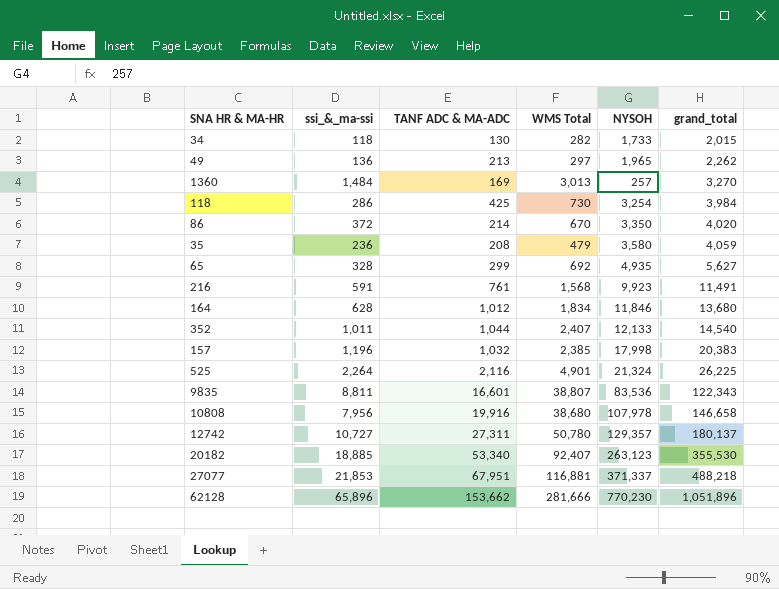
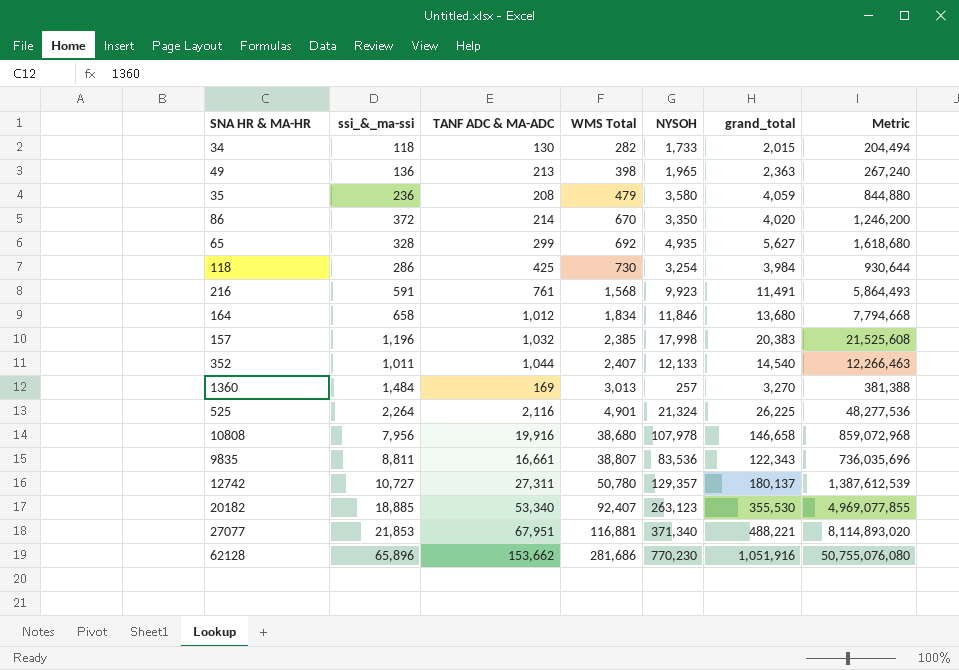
row order: grand_total ascending -> WMS Total ascending
column Metric | formula: none -> [ssi_&_ma-ssi] * [NYSOH]
49 | WMS Total: 297 -> 398
49 | grand_total: 2,262 -> 2,363
164 | ssi_&_ma-ssi: 628 -> 658
9835 | TANF ADC & MA-ADC: 16,601 -> 16,661
27077 | NYSOH: 371,337 -> 371,340
27077 | grand_total: 488,218 -> 488,221
62128 | WMS Total: 281,666 -> 281,686
62128 | grand_total: 1,051,896 -> 1,051,916

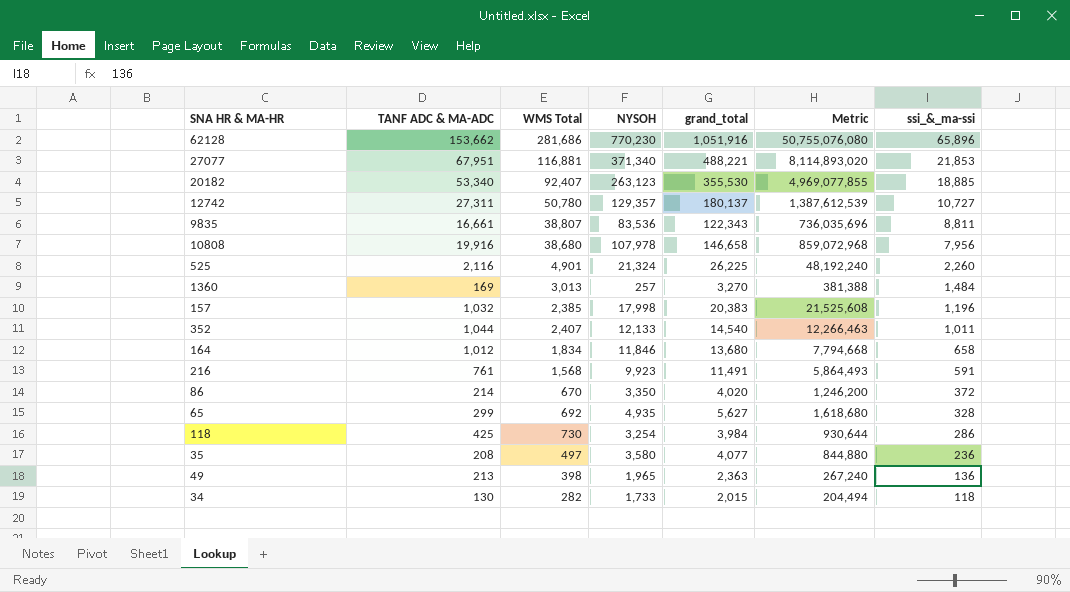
row order: WMS Total ascending -> ssi_&_ma-ssi descending
column ssi_&_ma-ssi | position: 2 -> 7
525 | Metric: 48,277,536 -> 48,192,240
525 | ssi_&_ma-ssi: 2,264 -> 2,260
35 | WMS Total: 479 -> 497
35 | grand_total: 4,059 -> 4,077

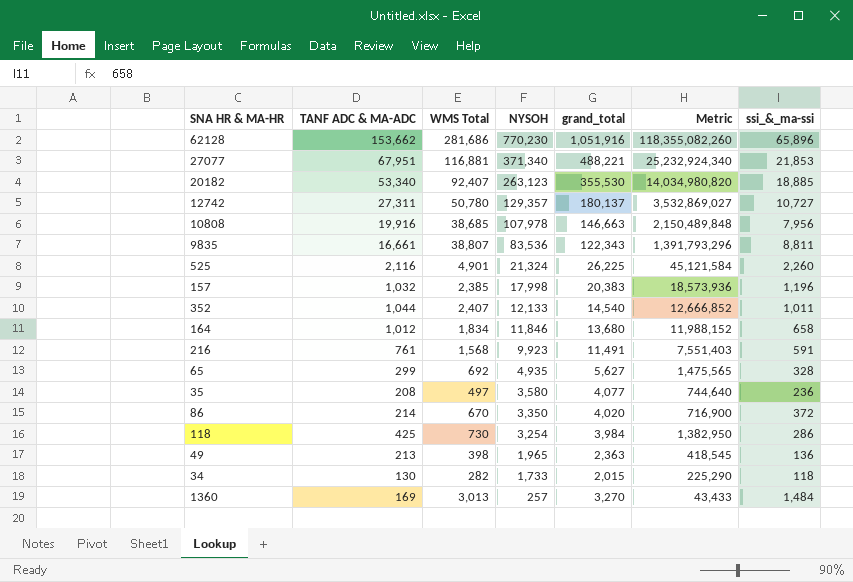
row order: ssi_&_ma-ssi descending -> NYSOH descending
column Metric | formula: [NYSOH] * [ssi_&_ma-ssi] -> [TANF ADC & MA-ADC] * [NYSOH]
10808 | WMS Total: 38,680 -> 38,685
10808 | grand_total: 146,658 -> 146,663

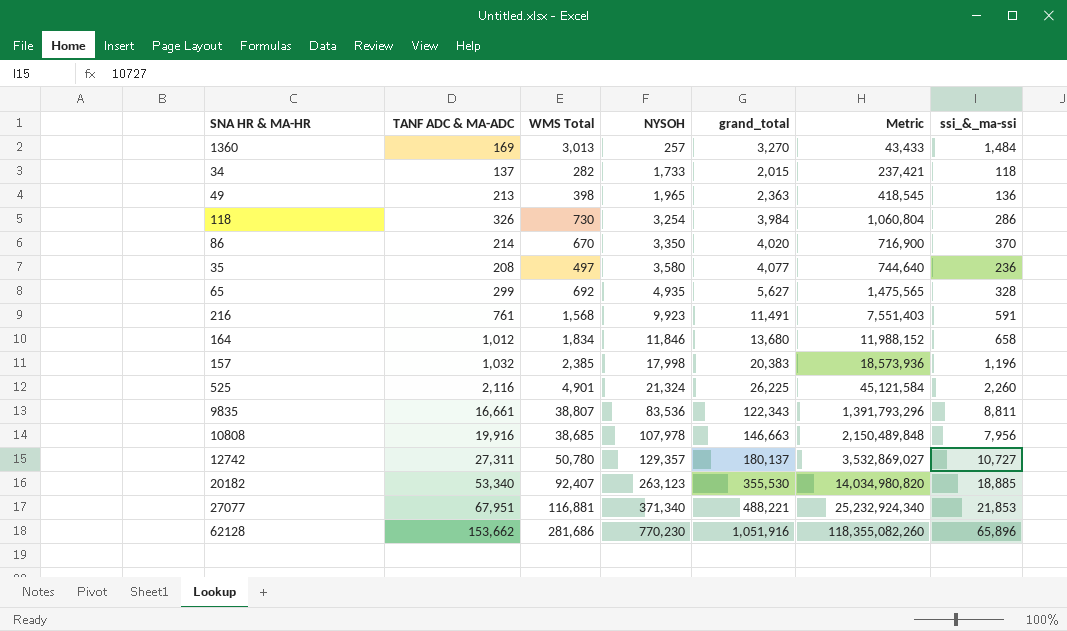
row order: NYSOH descending -> NYSOH ascending
row 352: 1,044 | 2,407 | 12,133 | 14,540 | 12,666,852 | 1,011 -> none
34 | TANF ADC & MA-ADC: 130 -> 137
34 | Metric: 225,290 -> 237,421
118 | TANF ADC & MA-ADC: 425 -> 326
118 | Metric: 1,382,950 -> 1,060,804
86 | ssi_&_ma-ssi: 372 -> 370

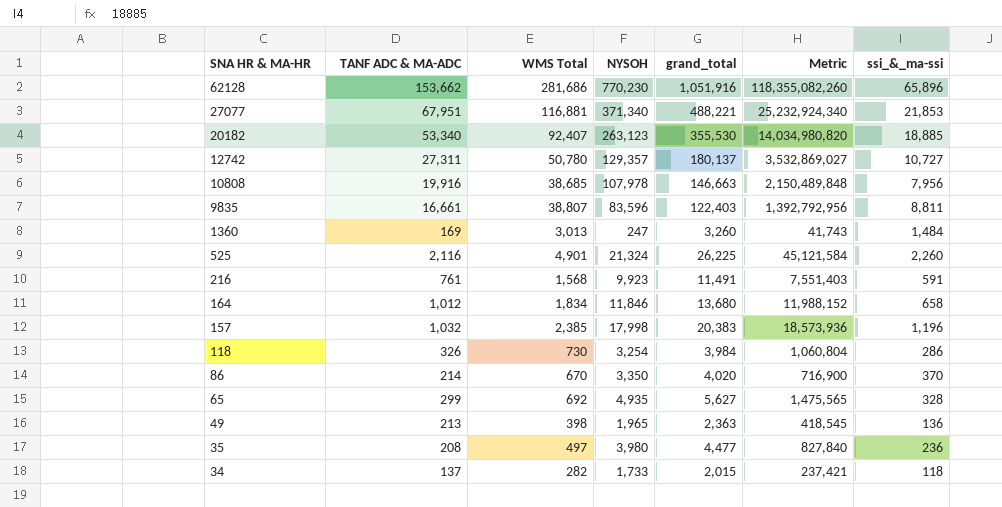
row order: NYSOH ascending -> SNA HR & MA-HR descending
9835 | NYSOH: 83,536 -> 83,596
9835 | grand_total: 122,343 -> 122,403
9835 | Metric: 1,391,793,296 -> 1,392,792,956
1360 | NYSOH: 257 -> 247
1360 | grand_total: 3,270 -> 3,260
1360 | Metric: 43,433 -> 41,743
35 | NYSOH: 3,580 -> 3,980
35 | grand_total: 4,077 -> 4,477
35 | Metric: 744,640 -> 827,840

